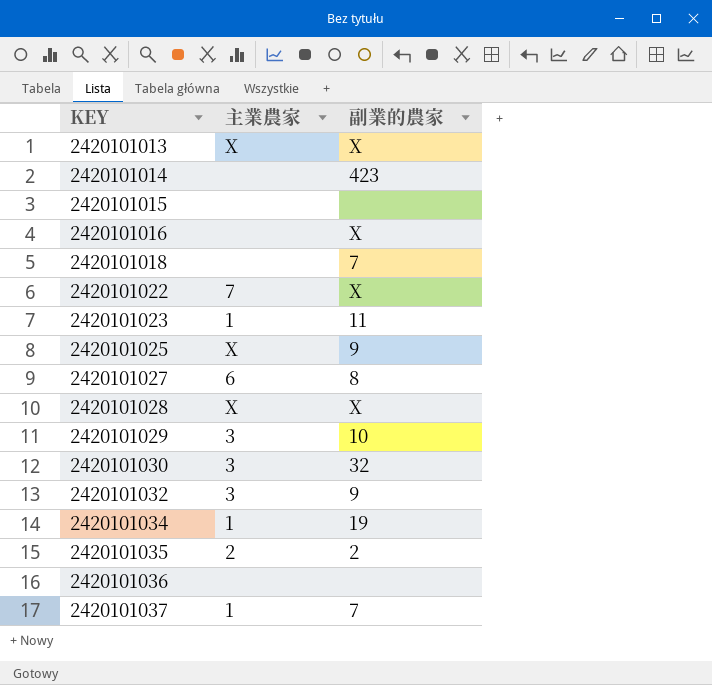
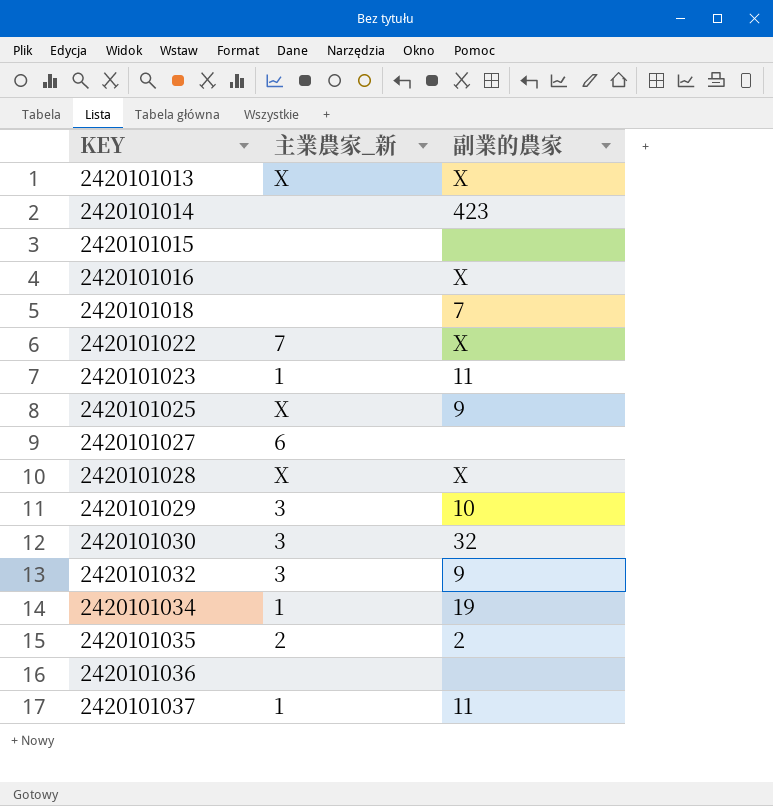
column name: 主業農家 -> 主業農家_新
2420101027 | 副業的農家: 8 -> none
2420101037 | 副業的農家: 7 -> 11

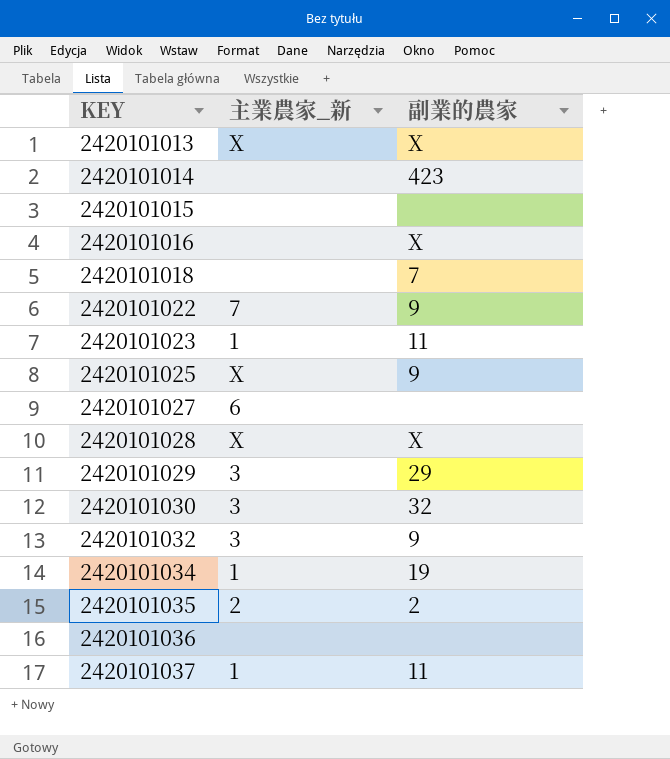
2420101022 | 副業的農家: X -> 9
2420101029 | 副業的農家: 10 -> 29

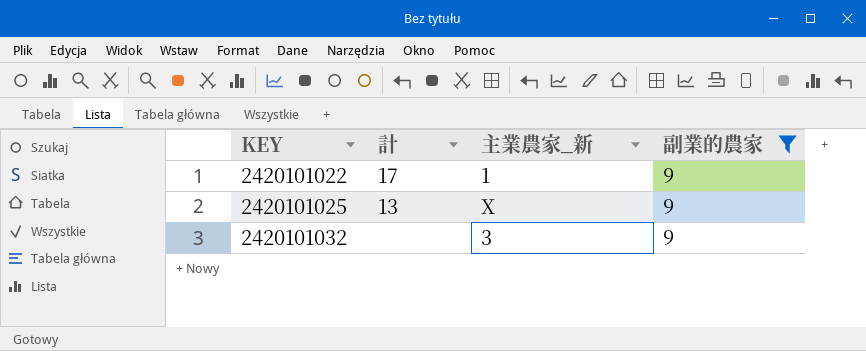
filter: none -> 副業的農家 = 9
column 計 | position: none -> 2
2420101022 | 主業農家_新: 7 -> 1

